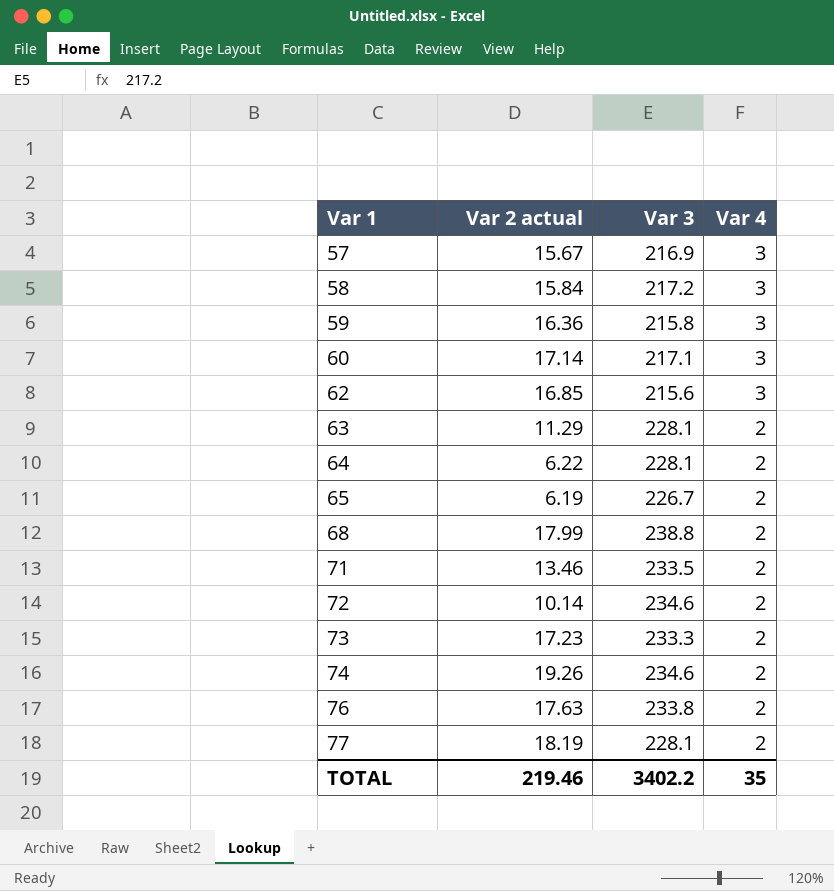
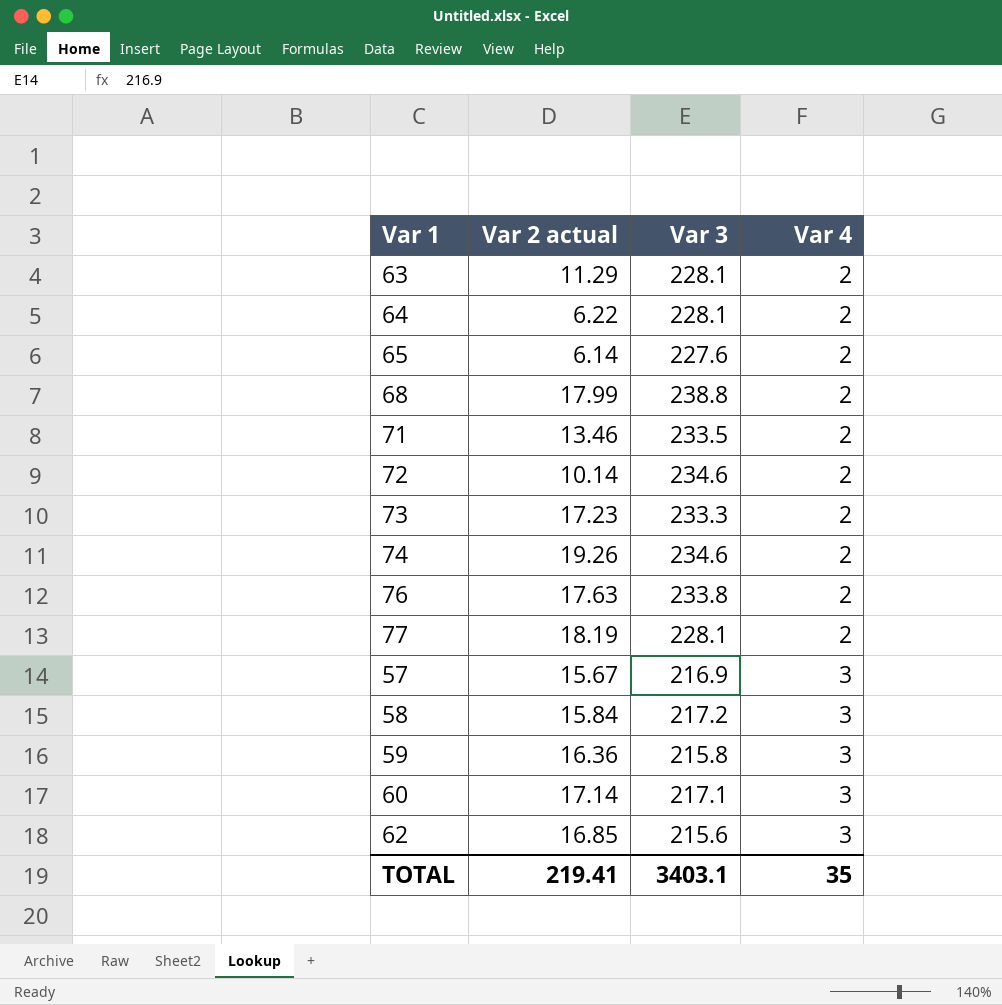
row order: Var 1 ascending -> Var 4 ascending
65 | Var 2 actual: 6.19 -> 6.14
65 | Var 3: 226.7 -> 227.6
TOTAL | Var 2 actual: 219.46 -> 219.41
TOTAL | Var 3: 3402.2 -> 3403.1

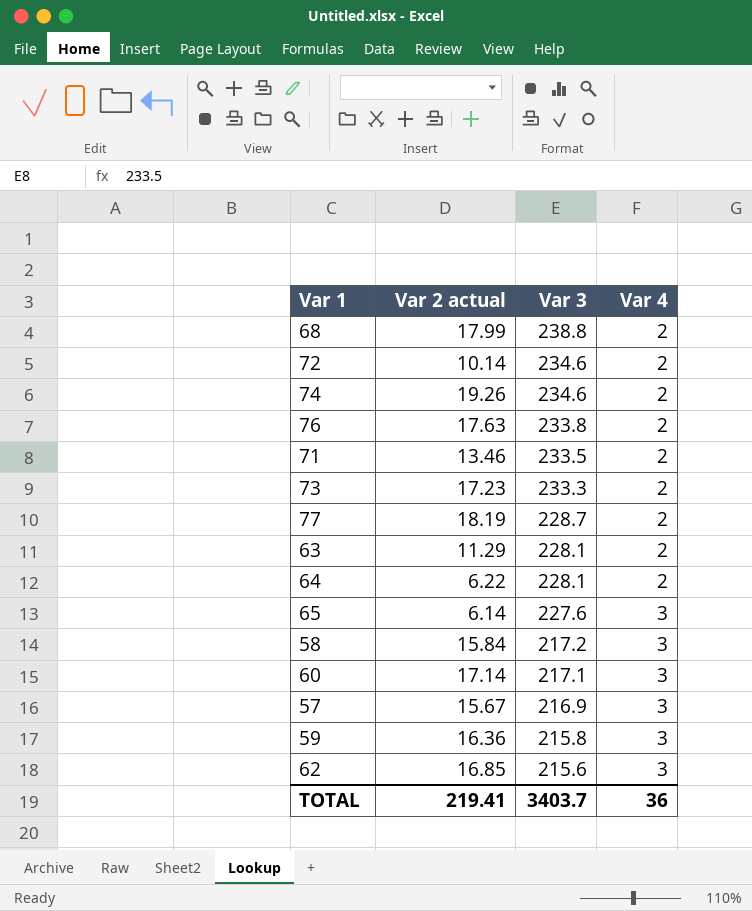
row order: Var 4 ascending -> Var 3 descending
77 | Var 3: 228.1 -> 228.7
65 | Var 4: 2 -> 3
TOTAL | Var 3: 3403.1 -> 3403.7
TOTAL | Var 4: 35 -> 36

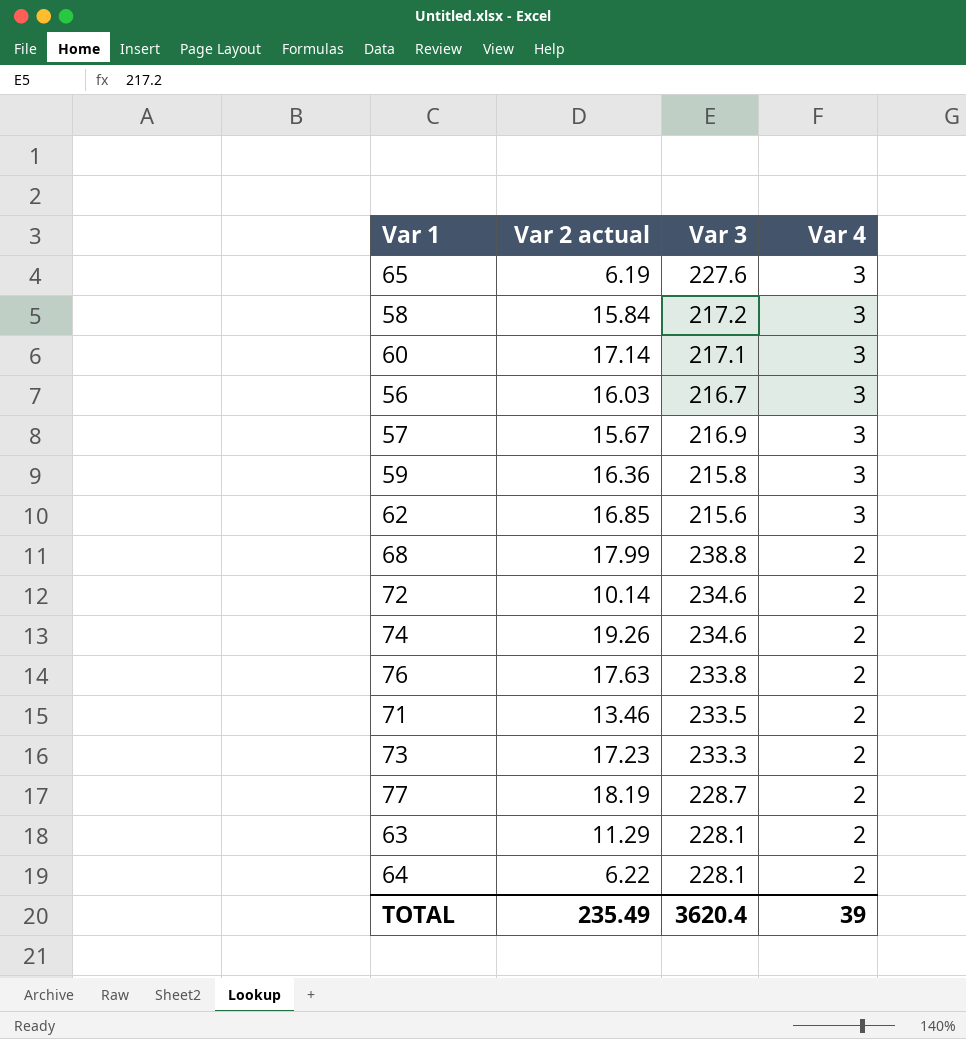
row order: Var 3 descending -> Var 4 descending
65 | Var 2 actual: 6.14 -> 6.19
row 56: none -> 16.03 | 216.7 | 3
TOTAL | Var 2 actual: 219.41 -> 235.49
TOTAL | Var 3: 3403.7 -> 3620.4
TOTAL | Var 4: 36 -> 39

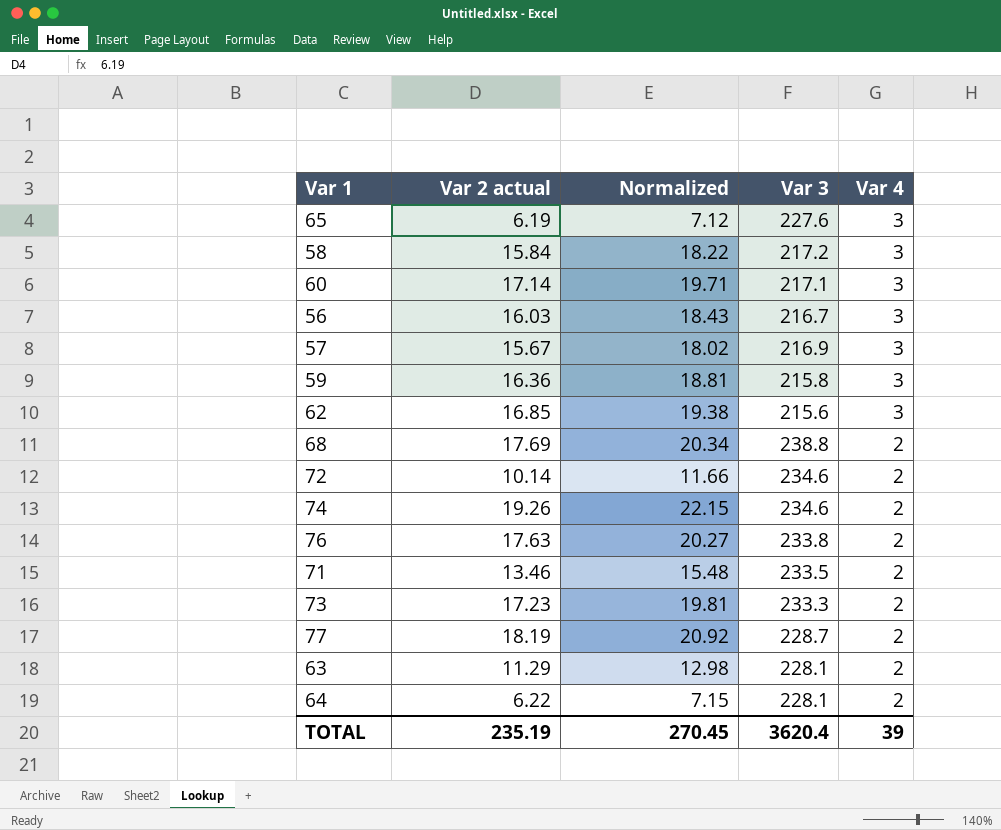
column Normalized | formula: none -> [Var 2 actual] * 1.15
68 | Var 2 actual: 17.99 -> 17.69
TOTAL | Var 2 actual: 235.49 -> 235.19

